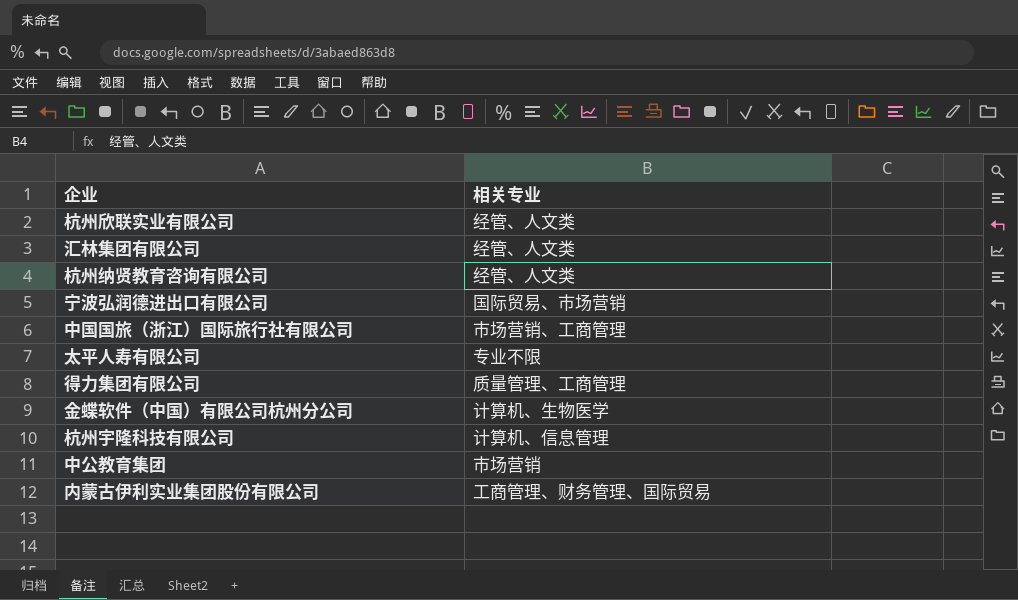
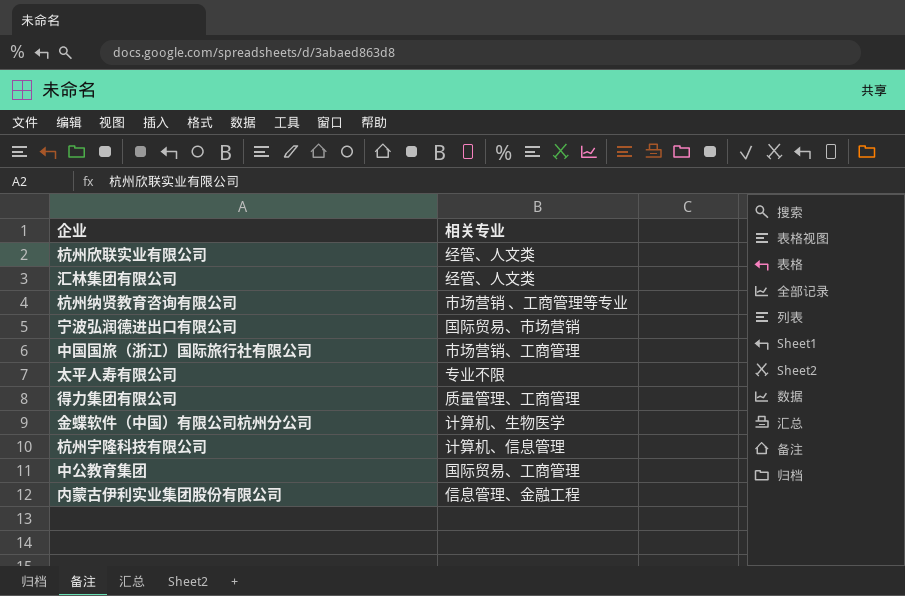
杭州纳贤教育咨询有限公司 | 相关专业: 经管、人文类 -> 市场营销 、工商管理等专业
中公教育集团 | 相关专业: 市场营销 -> 国际贸易、工商管理
内蒙古伊利实业集团股份有限公司 | 相关专业: 工商管理、财务管理、国际贸易 -> 信息管理、金融工程

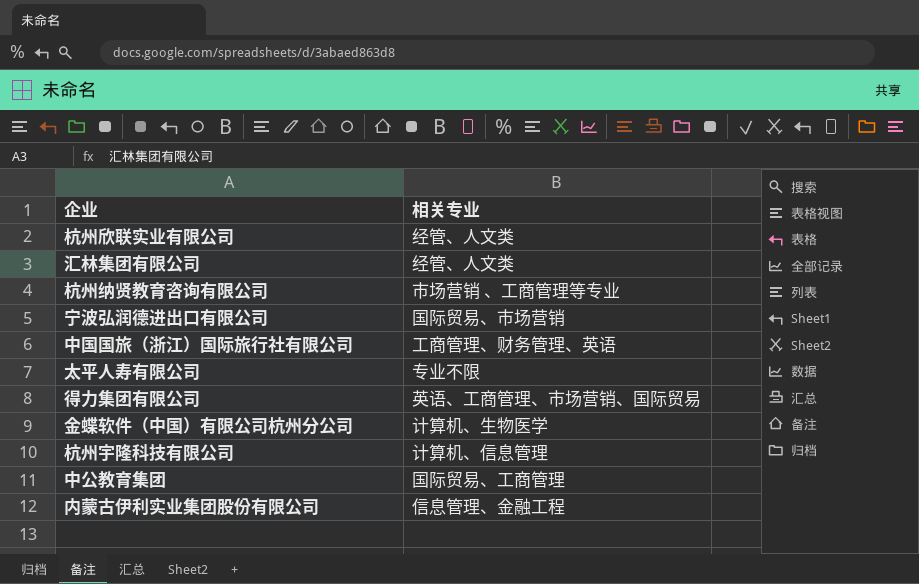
中国国旅（浙江）国际旅行社有限公司 | 相关专业: 市场营销、工商管理 -> 工商管理、财务管理、英语
得力集团有限公司 | 相关专业: 质量管理、工商管理 -> 英语、工商管理、市场营销、国际贸易

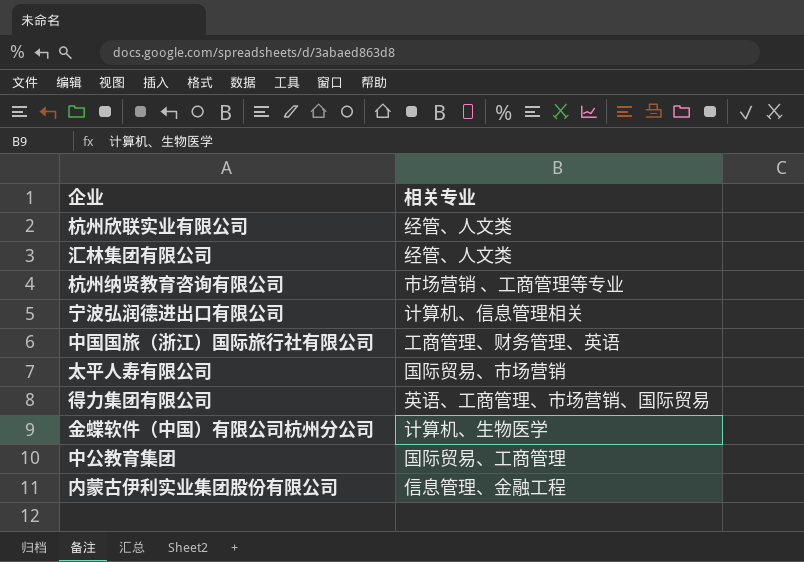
row 杭州宇隆科技有限公司: 计算机、信息管理 -> none
宁波弘润德进出口有限公司 | 相关专业: 国际贸易、市场营销 -> 计算机、信息管理相关
太平人寿有限公司 | 相关专业: 专业不限 -> 国际贸易、市场营销

